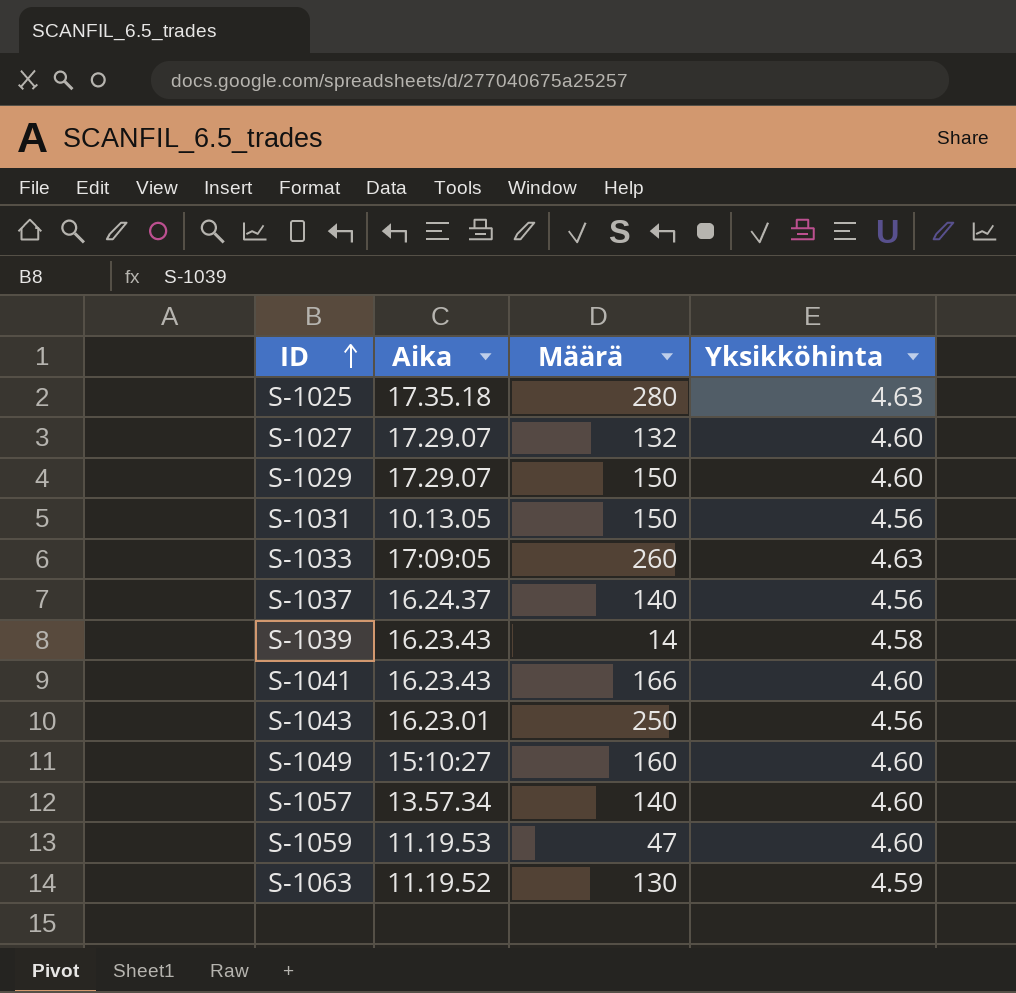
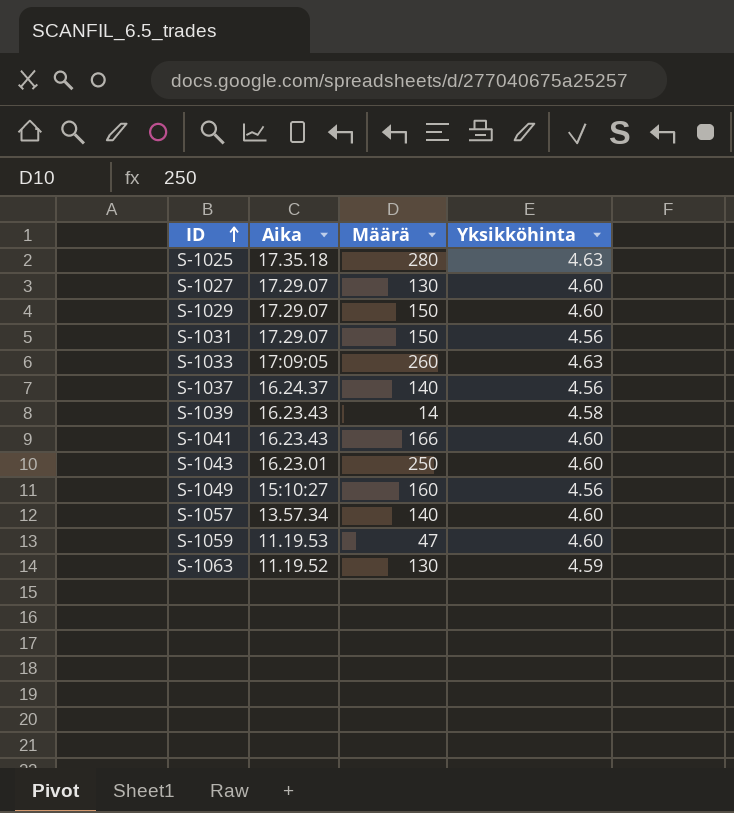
S-1027 | Määrä: 132 -> 130
S-1031 | Aika: 10.13.05 -> 17.29.07
S-1043 | Yksikköhinta: 4.56 -> 4.60
S-1049 | Yksikköhinta: 4.60 -> 4.56

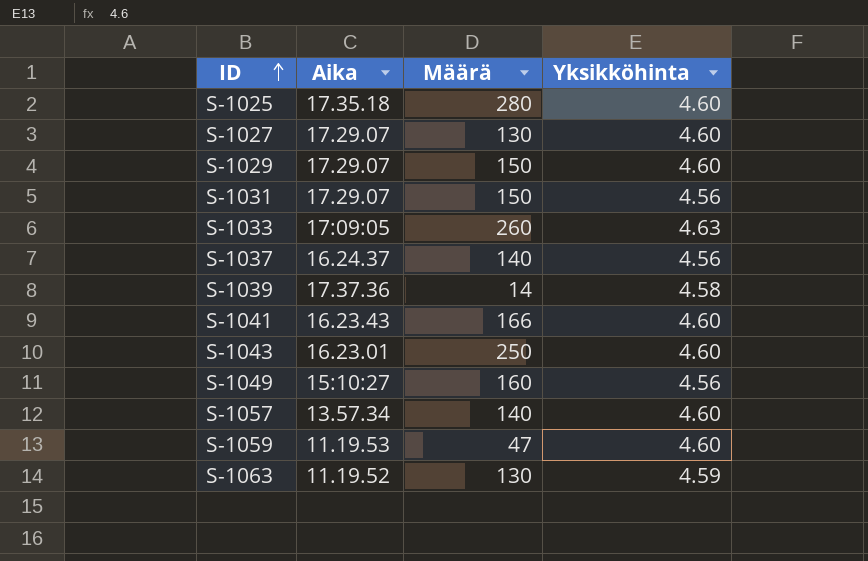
S-1025 | Yksikköhinta: 4.63 -> 4.60
S-1039 | Aika: 16.23.43 -> 17.37.36

